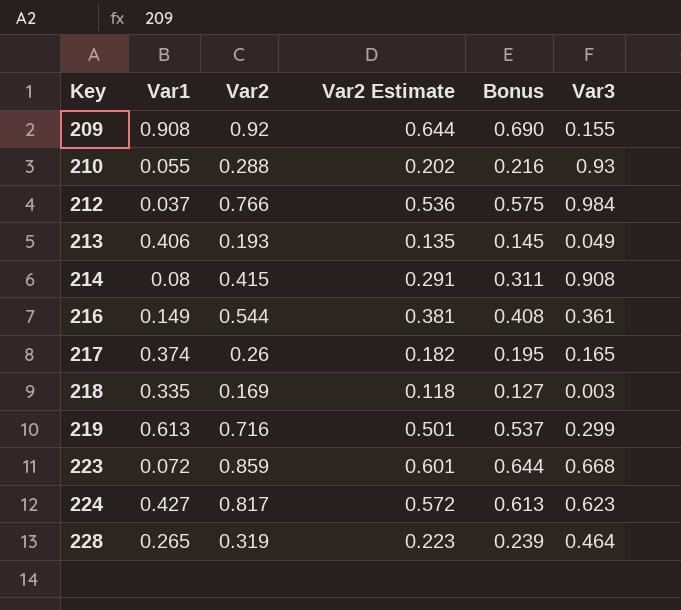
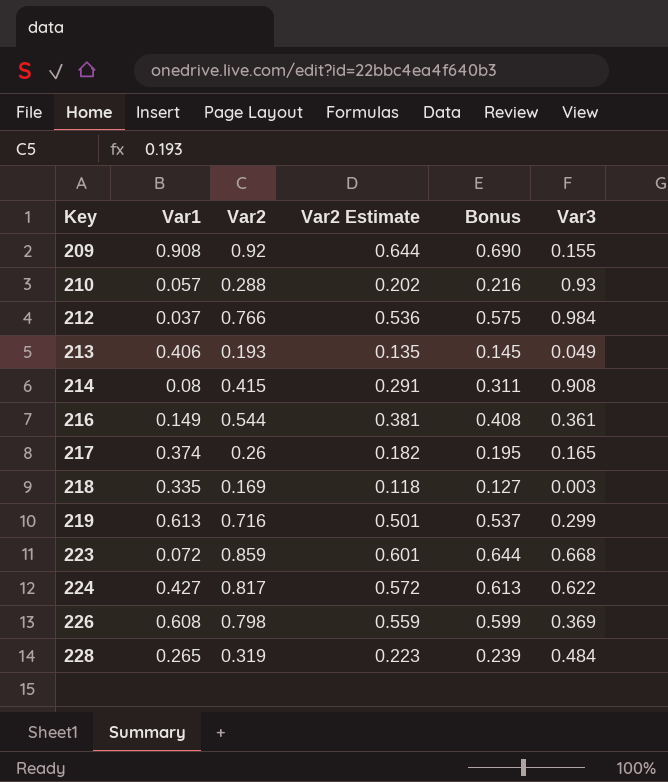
210 | Var1: 0.055 -> 0.057
224 | Var3: 0.623 -> 0.622
row 226: none -> 0.608 | 0.798 | 0.559 | 0.599 | 0.369
228 | Var3: 0.464 -> 0.484

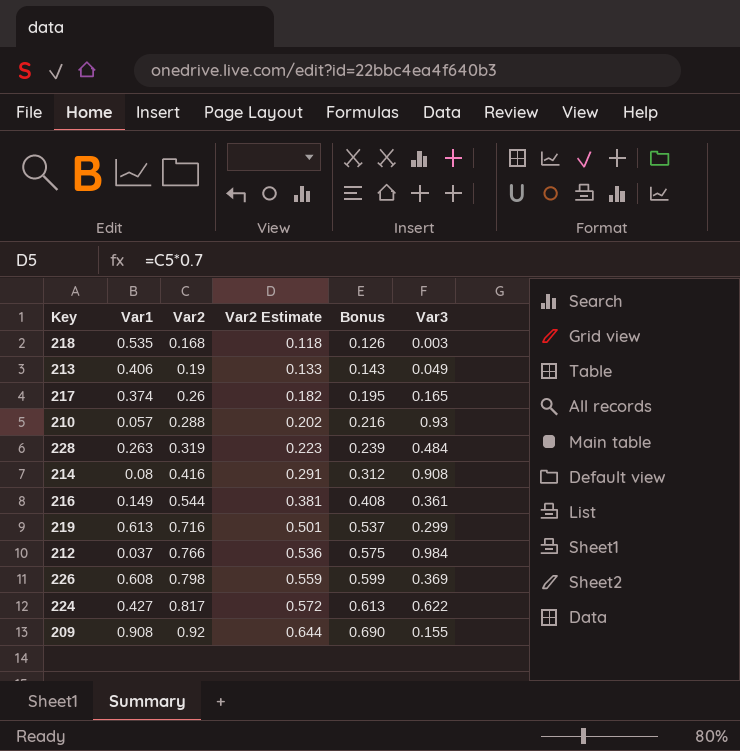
row order: Key ascending -> Var2 ascending
row 223: 0.072 | 0.859 | 0.601 | 0.644 | 0.668 -> none
218 | Var1: 0.335 -> 0.535
218 | Var2: 0.169 -> 0.168
218 | Bonus: 0.127 -> 0.126
213 | Var2: 0.193 -> 0.19
213 | Var2 Estimate: 0.135 -> 0.133
213 | Bonus: 0.145 -> 0.143
228 | Var1: 0.265 -> 0.263
214 | Var2: 0.415 -> 0.416
214 | Bonus: 0.311 -> 0.312

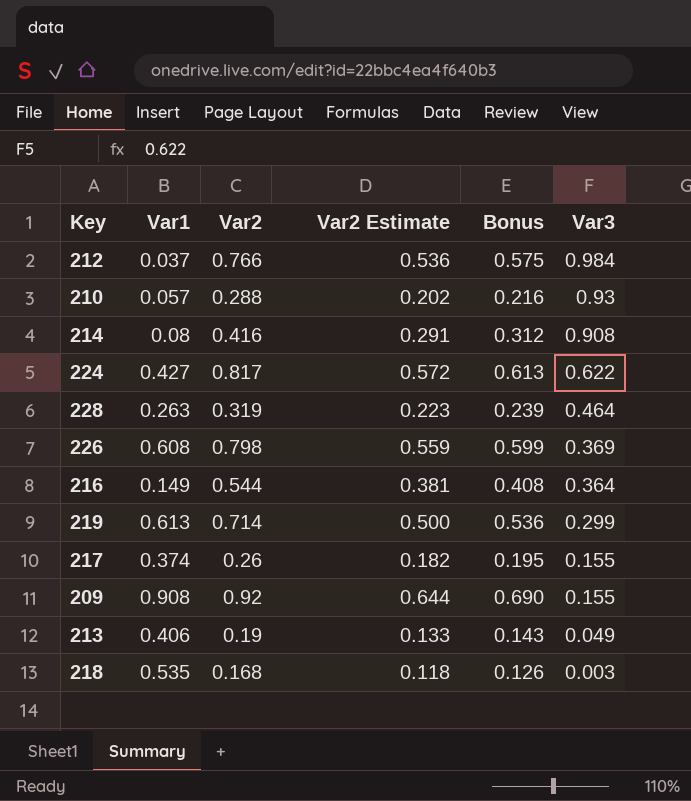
row order: Var2 ascending -> Var3 descending
228 | Var3: 0.484 -> 0.464
216 | Var3: 0.361 -> 0.364
219 | Var2: 0.716 -> 0.714
219 | Var2 Estimate: 0.501 -> 0.500
219 | Bonus: 0.537 -> 0.536
217 | Var3: 0.165 -> 0.155

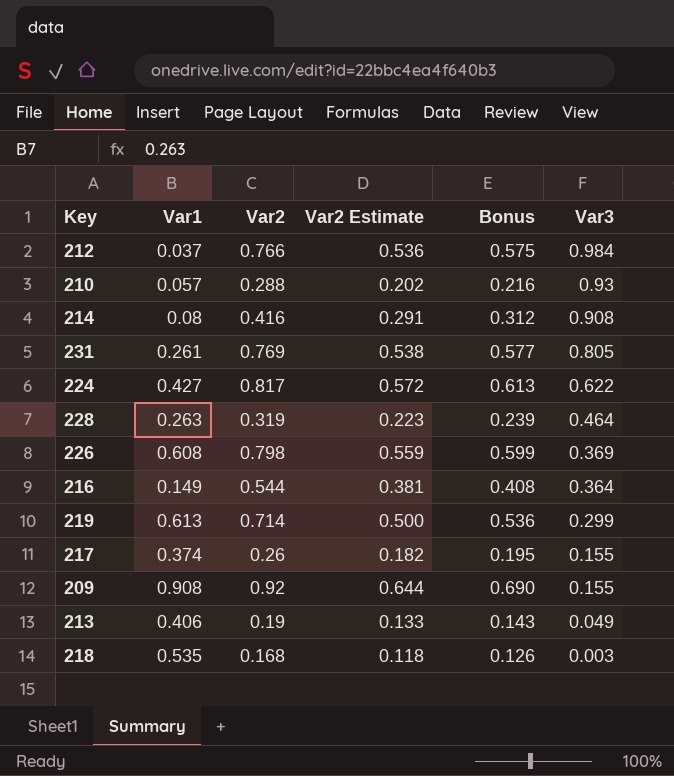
row 231: none -> 0.261 | 0.769 | 0.538 | 0.577 | 0.805

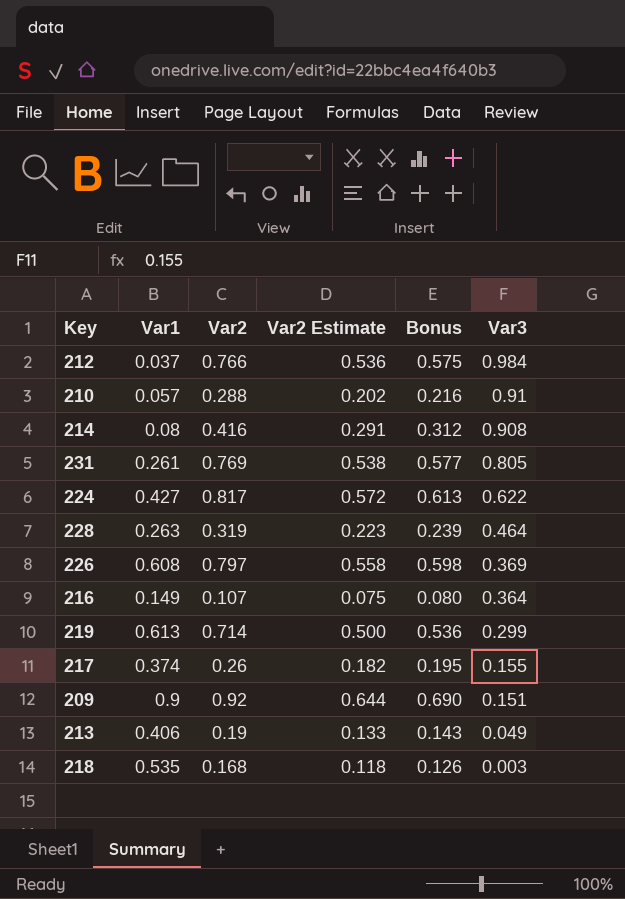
210 | Var3: 0.93 -> 0.91
226 | Var2: 0.798 -> 0.797
226 | Var2 Estimate: 0.559 -> 0.558
226 | Bonus: 0.599 -> 0.598
216 | Var2: 0.544 -> 0.107
216 | Var2 Estimate: 0.381 -> 0.075
216 | Bonus: 0.408 -> 0.080
209 | Var1: 0.908 -> 0.9
209 | Var3: 0.155 -> 0.151

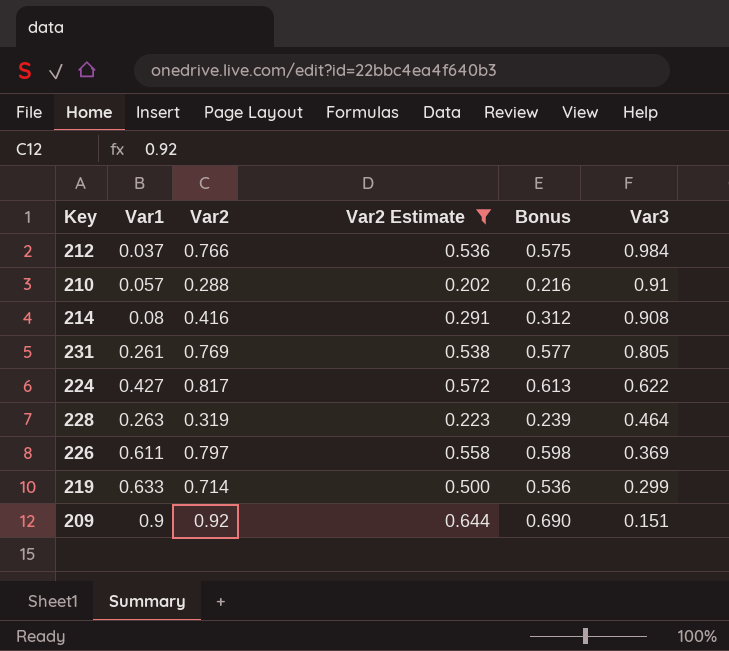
filter: none -> Var2 Estimate >= 0.202
226 | Var1: 0.608 -> 0.611
219 | Var1: 0.613 -> 0.633

